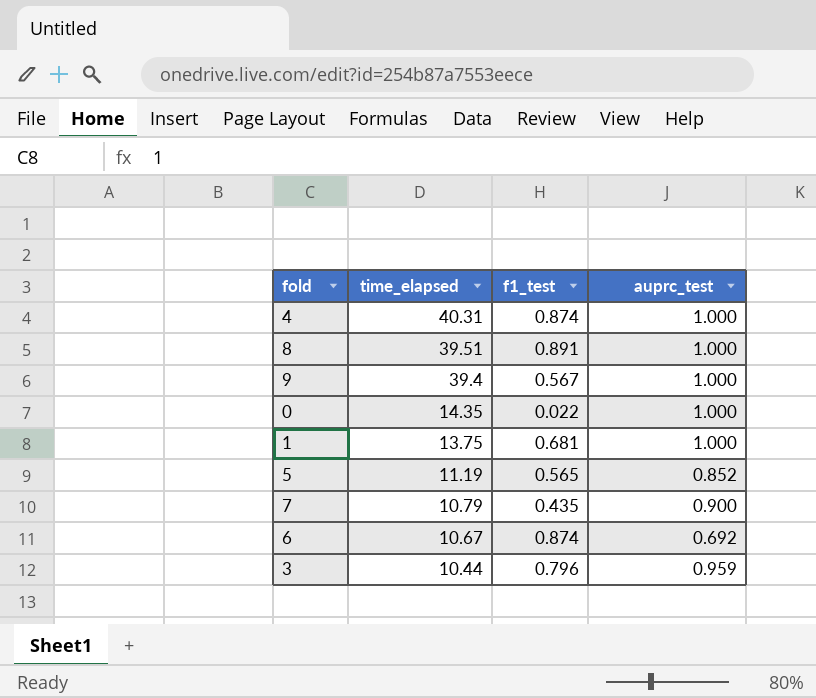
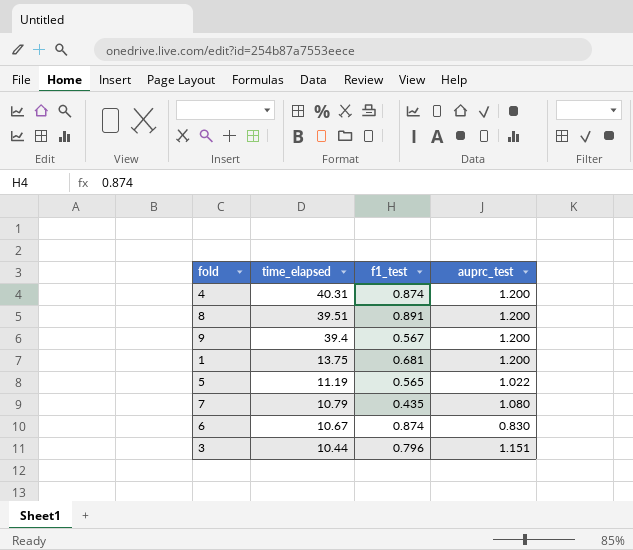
row 0: 14.35 | 0.022 | 1.000 -> none
4 | auprc_test: 1.000 -> 1.200
8 | auprc_test: 1.000 -> 1.200
9 | auprc_test: 1.000 -> 1.200
1 | auprc_test: 1.000 -> 1.200
5 | auprc_test: 0.852 -> 1.022
7 | auprc_test: 0.900 -> 1.080
6 | auprc_test: 0.692 -> 0.830
3 | auprc_test: 0.959 -> 1.151

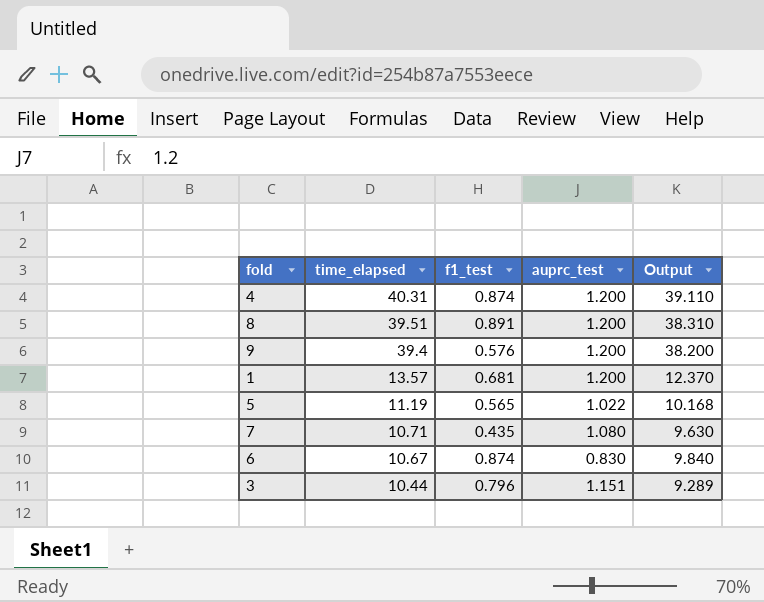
column Output | formula: none -> [time_elapsed] - [auprc_test]
9 | f1_test: 0.567 -> 0.576
1 | time_elapsed: 13.75 -> 13.57
7 | time_elapsed: 10.79 -> 10.71

